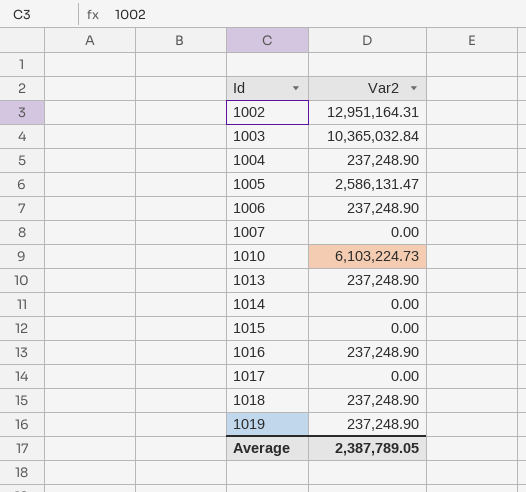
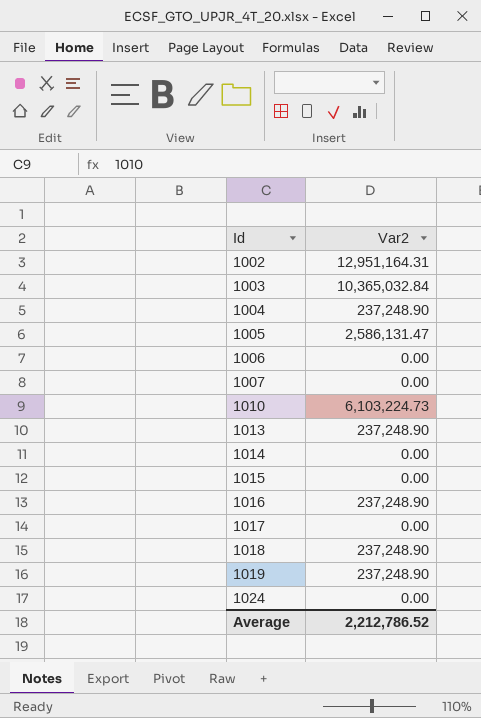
1006 | Var2: 237,248.90 -> 0.00
row 1024: none -> 0.00
Average | Var2: 2,387,789.05 -> 2,212,786.52

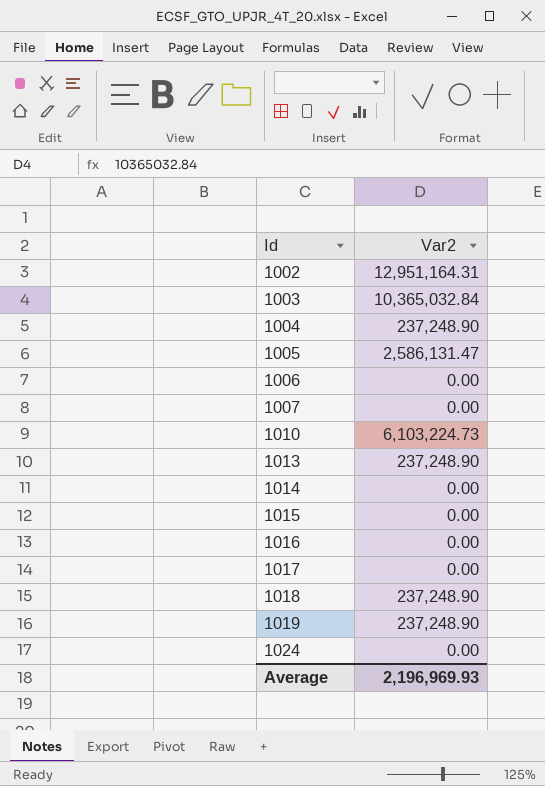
1016 | Var2: 237,248.90 -> 0.00
Average | Var2: 2,212,786.52 -> 2,196,969.93

